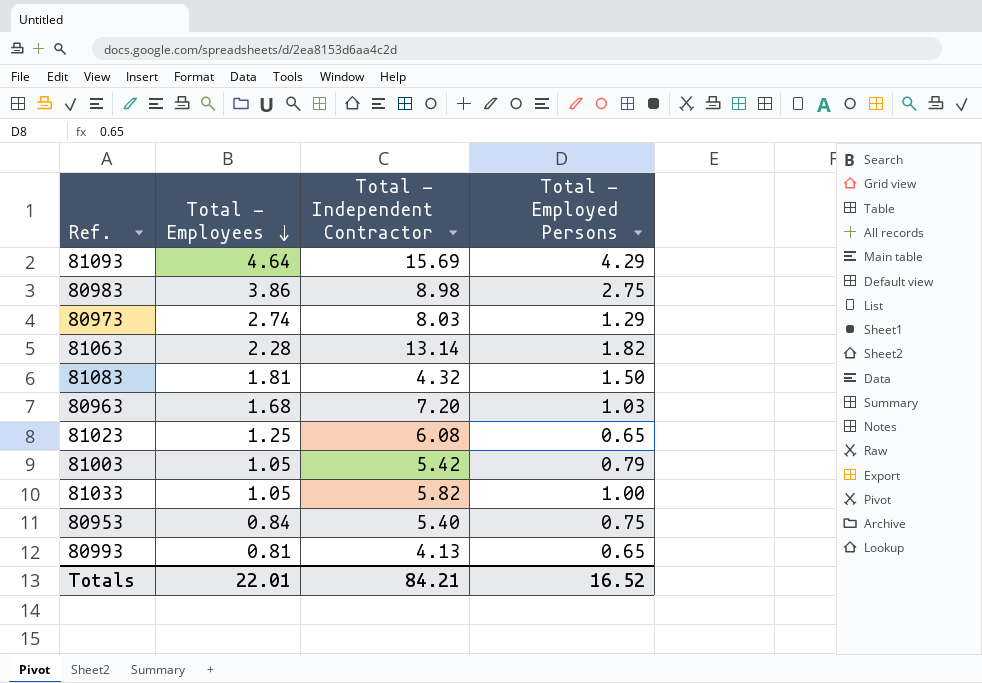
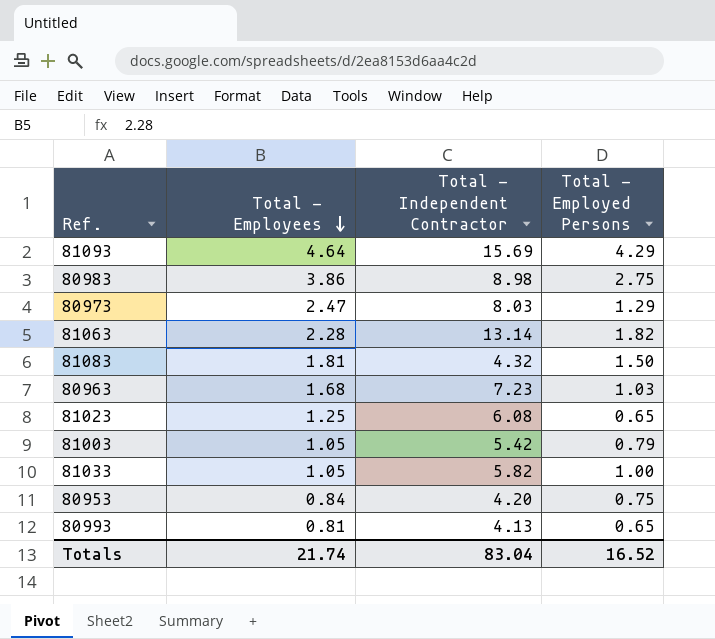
80973 | Total - Employees: 2.74 -> 2.47
80963 | Total - Independent Contractor: 7.20 -> 7.23
80953 | Total - Independent Contractor: 5.40 -> 4.20
Totals | Total - Employees: 22.01 -> 21.74
Totals | Total - Independent Contractor: 84.21 -> 83.04

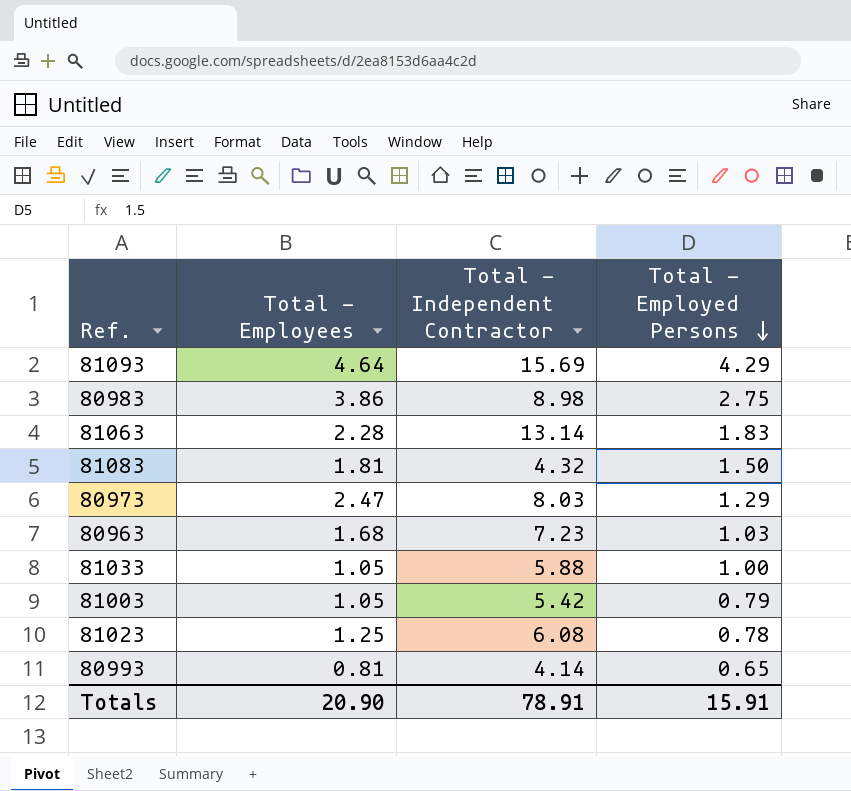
row order: Total - Employees descending -> Total - Employed Persons descending
row 80953: 0.84 | 4.20 | 0.75 -> none
81063 | Total - Employed Persons: 1.82 -> 1.83
81033 | Total - Independent Contractor: 5.82 -> 5.88
81023 | Total - Employed Persons: 0.65 -> 0.78
80993 | Total - Independent Contractor: 4.13 -> 4.14
Totals | Total - Employees: 21.74 -> 20.90
Totals | Total - Independent Contractor: 83.04 -> 78.91
Totals | Total - Employed Persons: 16.52 -> 15.91

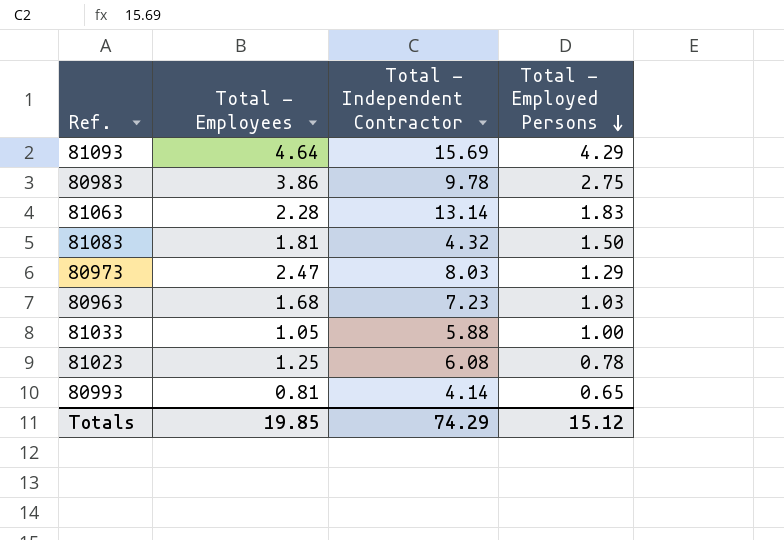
row 81003: 1.05 | 5.42 | 0.79 -> none
80983 | Total - Independent Contractor: 8.98 -> 9.78
Totals | Total - Employees: 20.90 -> 19.85
Totals | Total - Independent Contractor: 78.91 -> 74.29
Totals | Total - Employed Persons: 15.91 -> 15.12

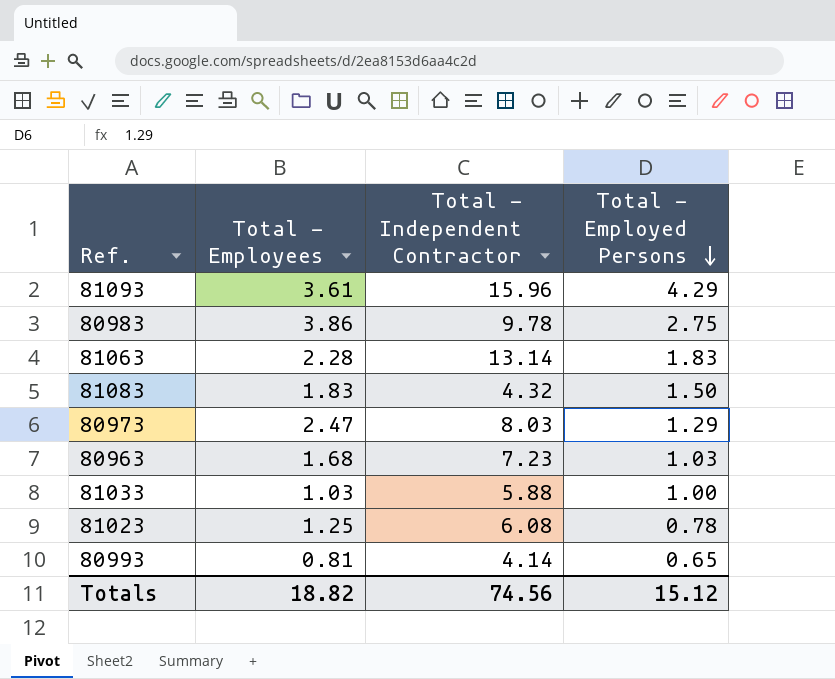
81093 | Total - Employees: 4.64 -> 3.61
81093 | Total - Independent Contractor: 15.69 -> 15.96
81083 | Total - Employees: 1.81 -> 1.83
81033 | Total - Employees: 1.05 -> 1.03
Totals | Total - Employees: 19.85 -> 18.82
Totals | Total - Independent Contractor: 74.29 -> 74.56

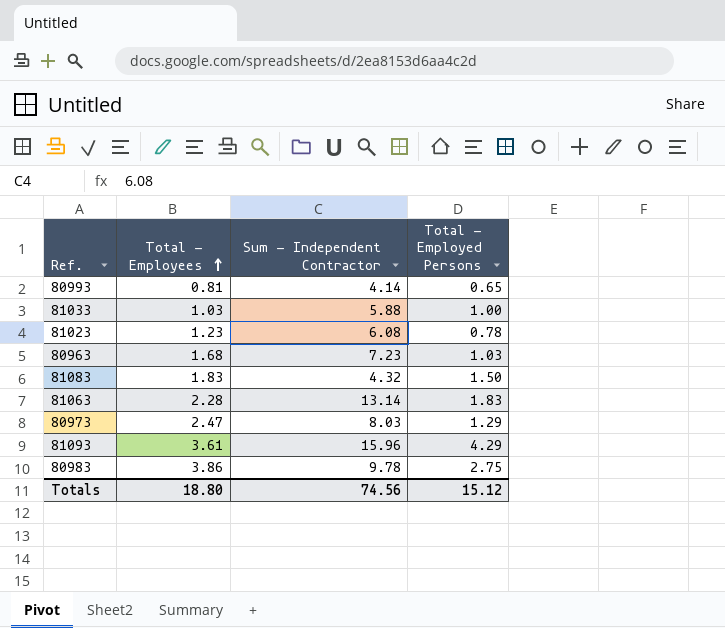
row order: Total - Employed Persons descending -> Total - Employees ascending
column name: Total - Independent Contractor -> Sum - Independent Contractor
81023 | Total - Employees: 1.25 -> 1.23
Totals | Total - Employees: 18.82 -> 18.80

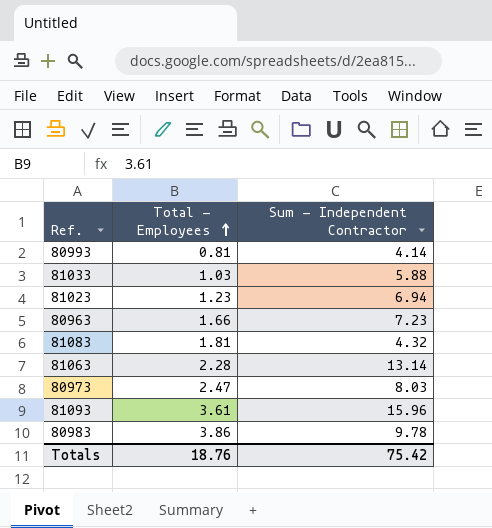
column Total - Employed Persons | position: 4 -> none
81023 | Sum - Independent Contractor: 6.08 -> 6.94
80963 | Total - Employees: 1.68 -> 1.66
81083 | Total - Employees: 1.83 -> 1.81
Totals | Total - Employees: 18.80 -> 18.76
Totals | Sum - Independent Contractor: 74.56 -> 75.42

